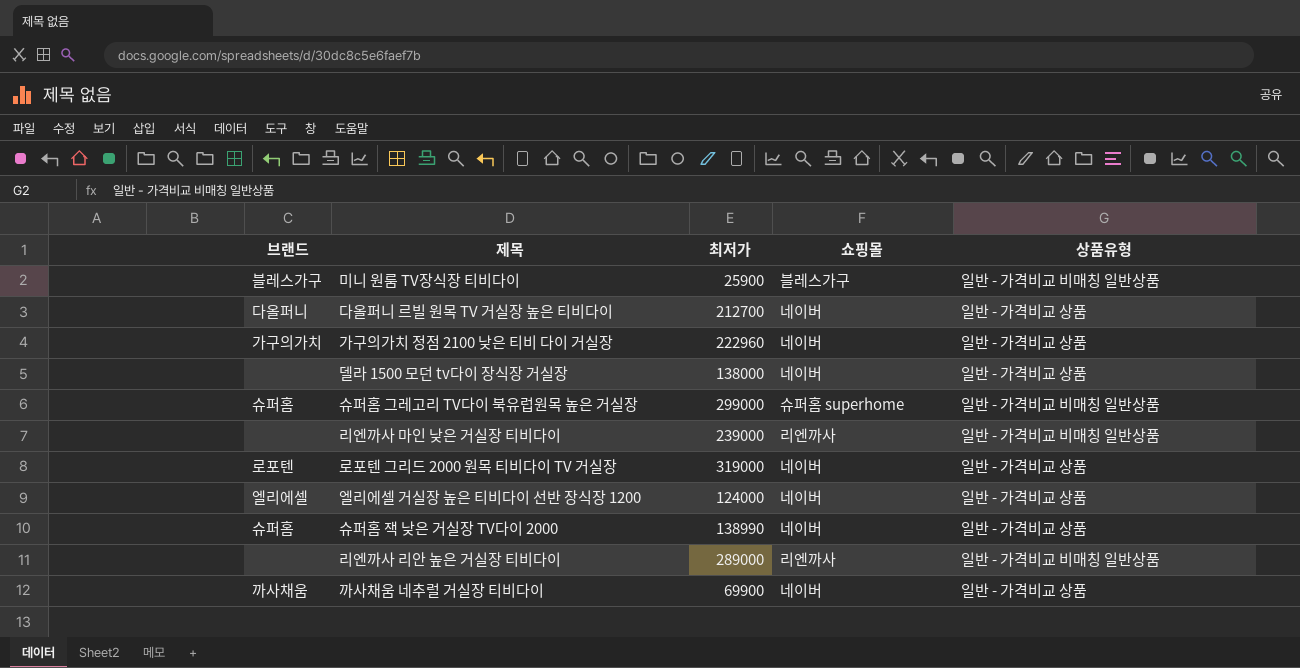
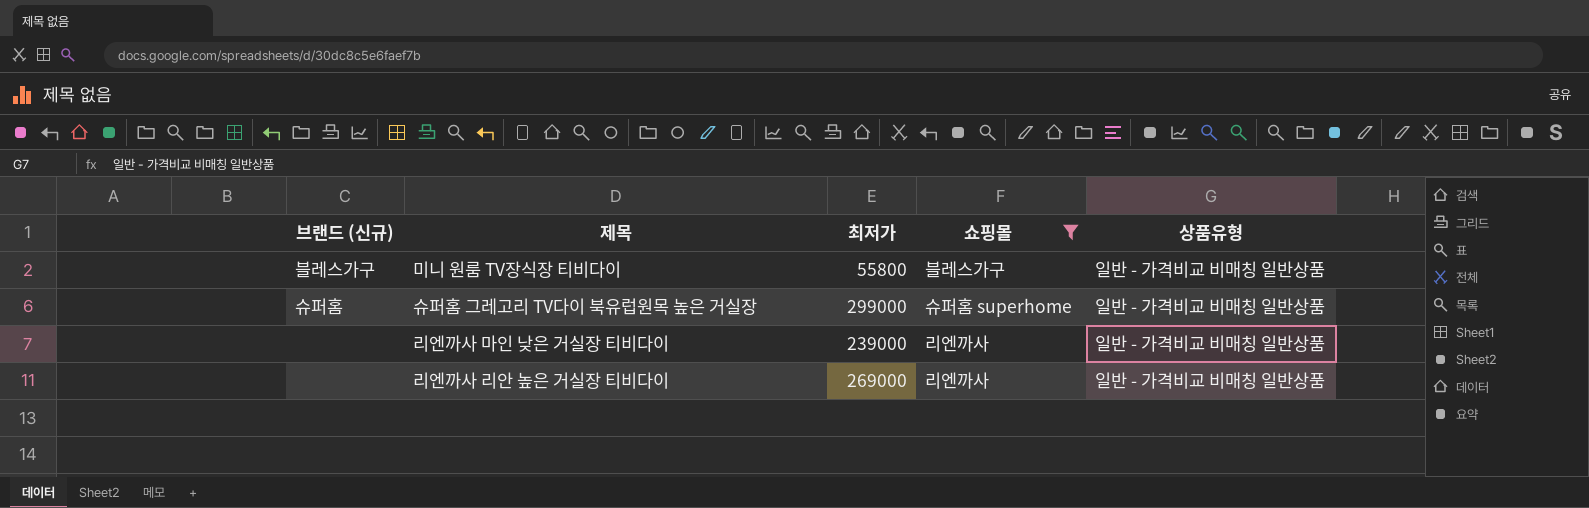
filter: none -> 쇼핑몰 != 네이버
column name: 브랜드 -> 브랜드 (신규)
미니 원룸 TV장식장 티비다이 | 최저가: 25900 -> 55800
리엔까사 리안 높은 거실장 티비다이 | 최저가: 289000 -> 269000

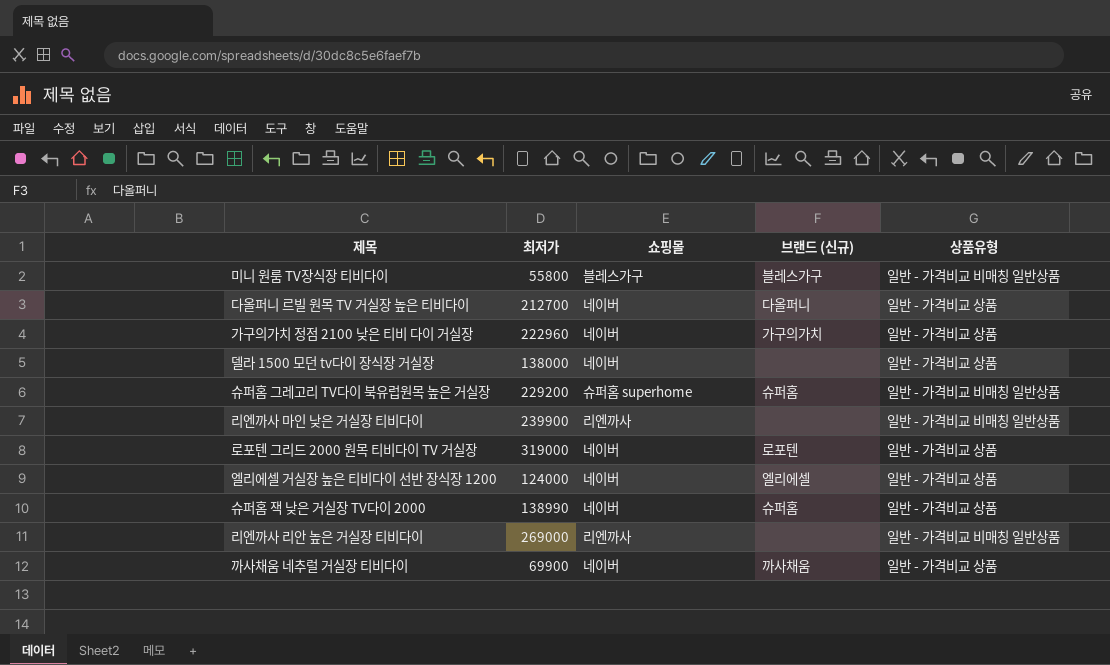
filter: 쇼핑몰 != 네이버 -> none
column 브랜드 (신규) | position: 1 -> 4
슈퍼홈 그레고리 TV다이 북유럽원목 높은 거실장 | 최저가: 299000 -> 229200
리엔까사 마인 낮은 거실장 티비다이 | 최저가: 239000 -> 239900

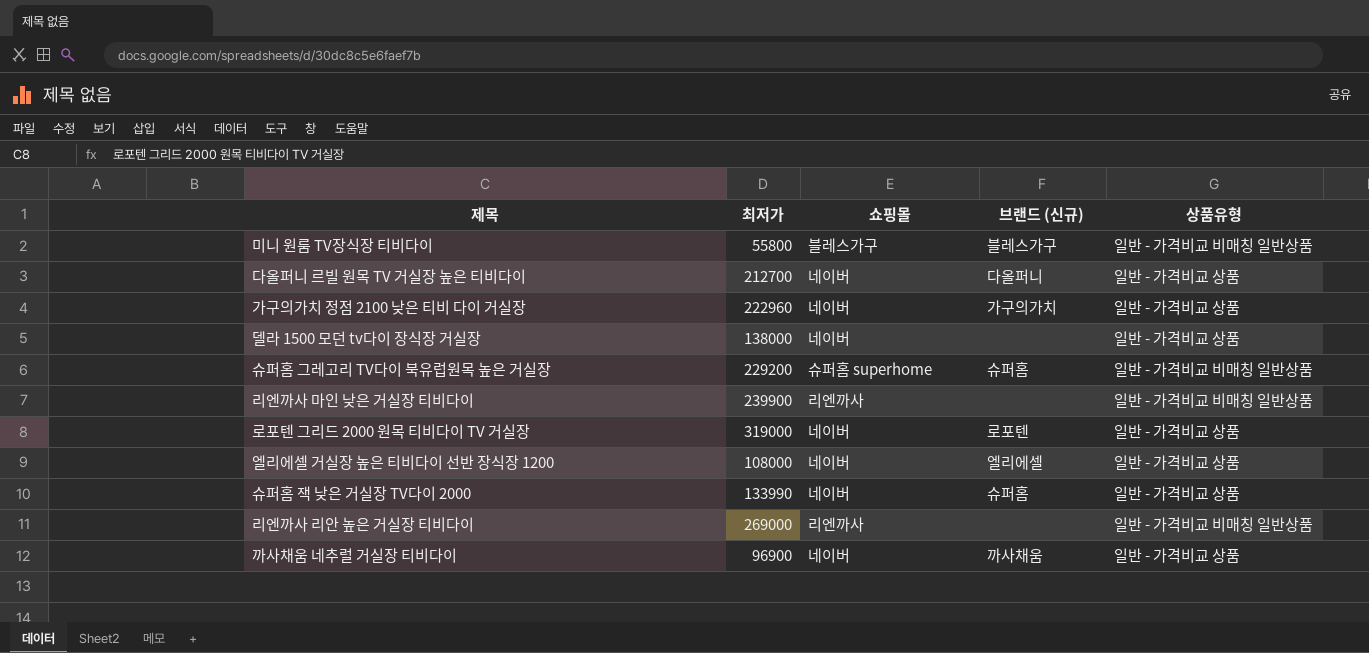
엘리에셀 거실장 높은 티비다이 선반 장식장 1200 | 최저가: 124000 -> 108000
슈퍼홈 잭 낮은 거실장 TV다이 2000 | 최저가: 138990 -> 133990
까사채움 네추럴 거실장 티비다이 | 최저가: 69900 -> 96900

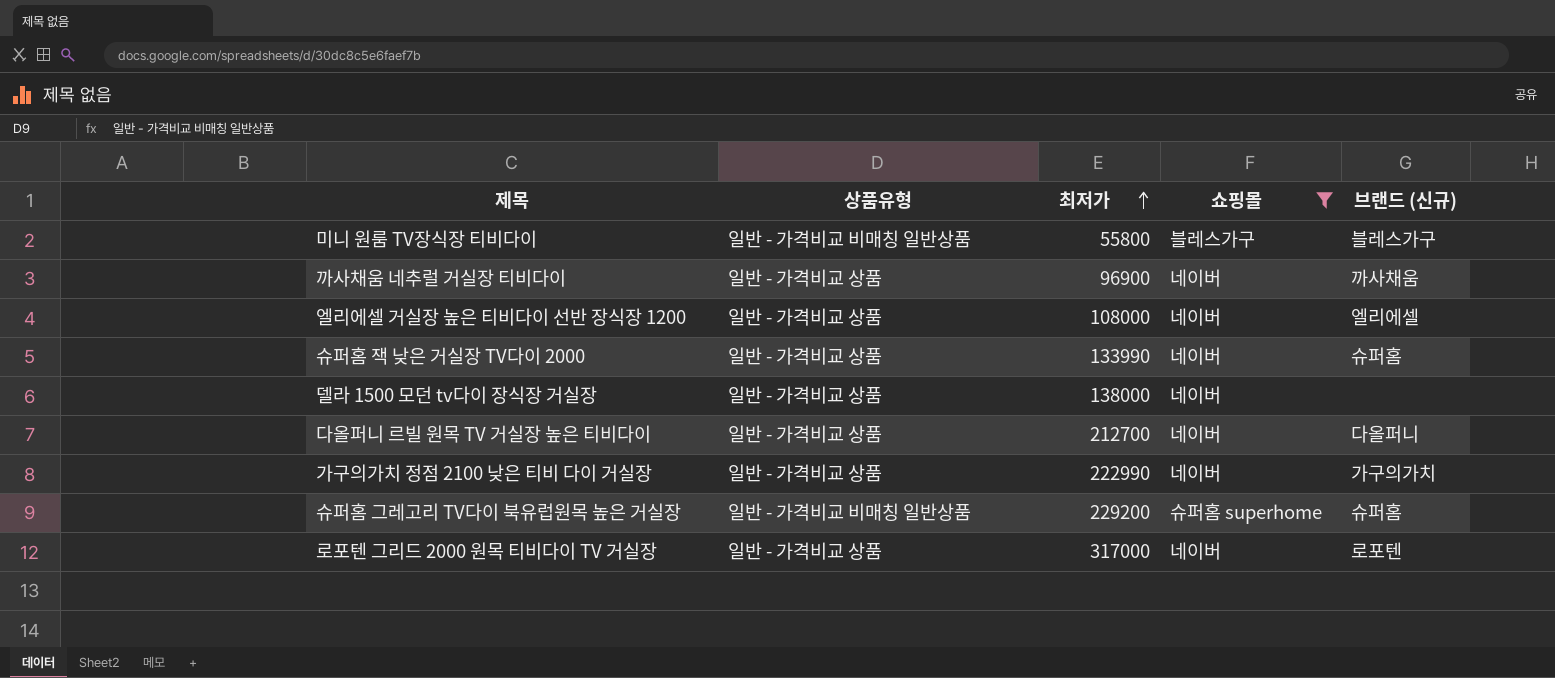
filter: none -> 쇼핑몰 != 리엔까사
row order: none -> 최저가 ascending
column 상품유형 | position: 5 -> 2
가구의가치 정점 2100 낮은 티비 다이 거실장 | 최저가: 222960 -> 222990
로포텐 그리드 2000 원목 티비다이 TV 거실장 | 최저가: 319000 -> 317000

